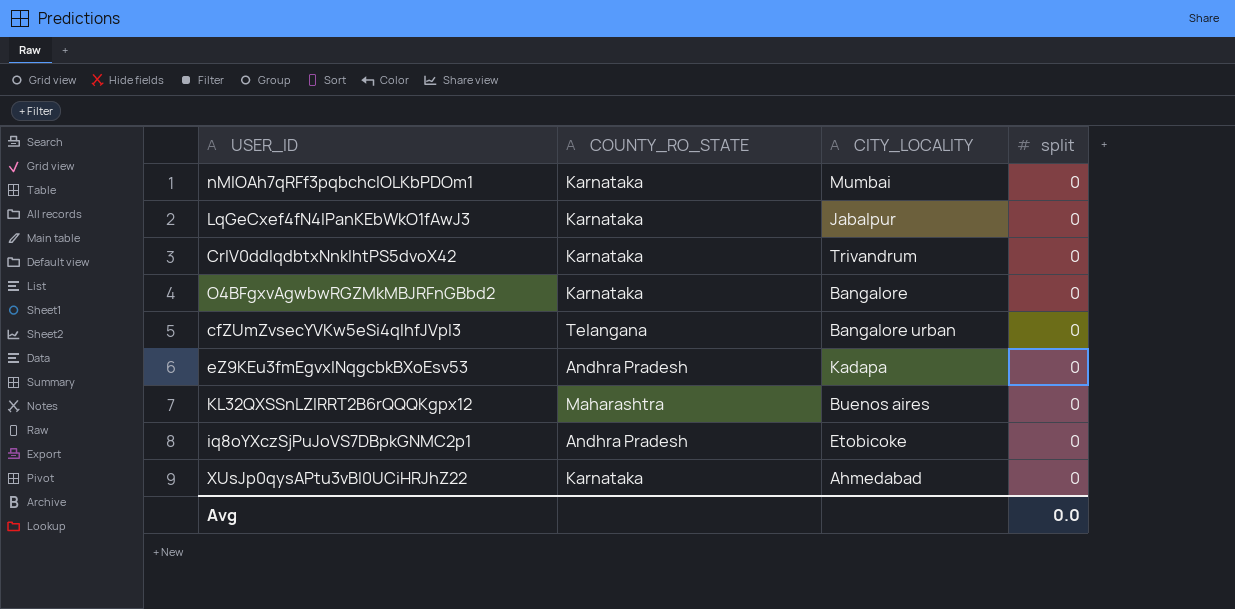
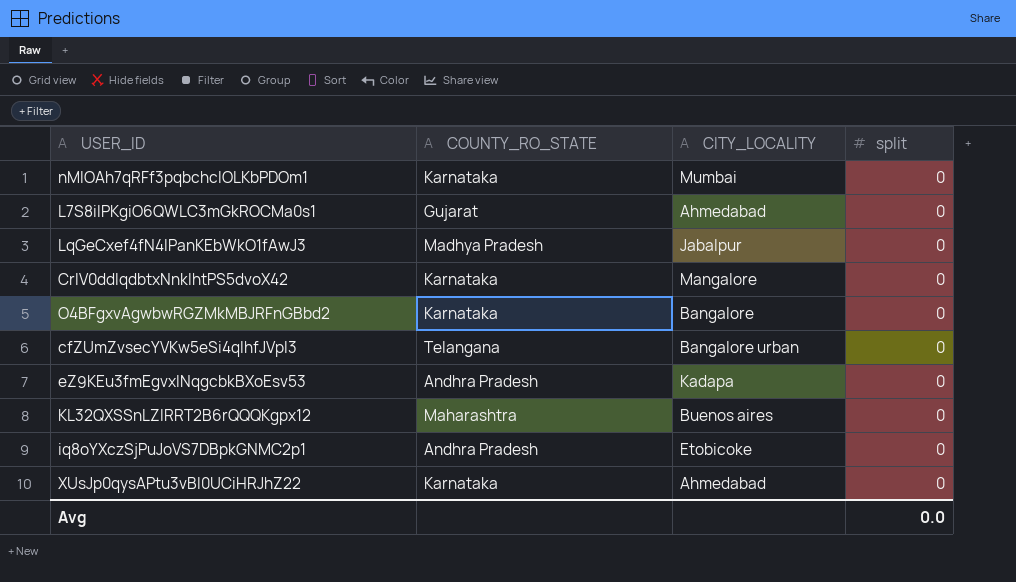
row L7S8iIPKgiO6QWLC3mGkROCMa0s1: none -> Gujarat | Ahmedabad | 0
LqGeCxef4fN4IPanKEbWkO1fAwJ3 | COUNTY_RO_STATE: Karnataka -> Madhya Pradesh
CrlV0ddIqdbtxNnkIhtPS5dvoX42 | CITY_LOCALITY: Trivandrum -> Mangalore

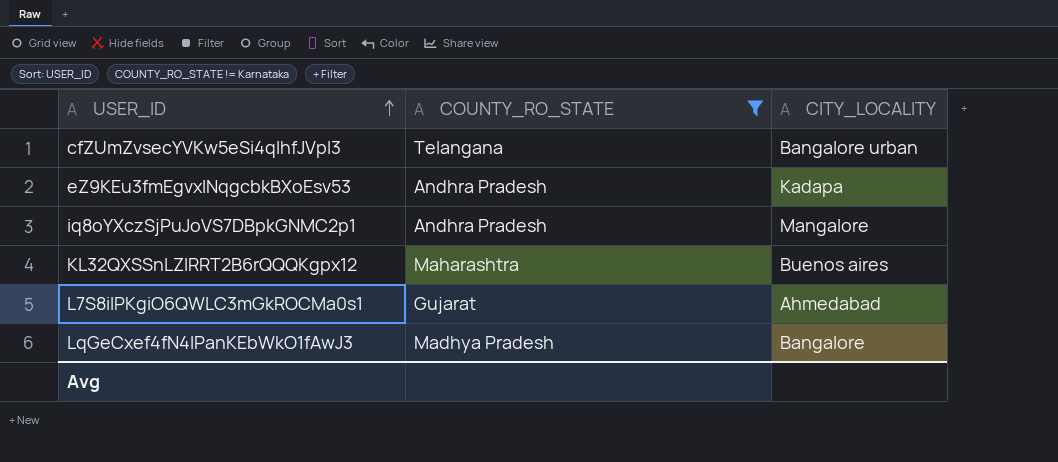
filter: none -> COUNTY_RO_STATE != Karnataka
row order: none -> USER_ID ascending
column split | position: 4 -> none
iq8oYXczSjPuJoVS7DBpkGNMC2p1 | CITY_LOCALITY: Etobicoke -> Mangalore
LqGeCxef4fN4IPanKEbWkO1fAwJ3 | CITY_LOCALITY: Jabalpur -> Bangalore

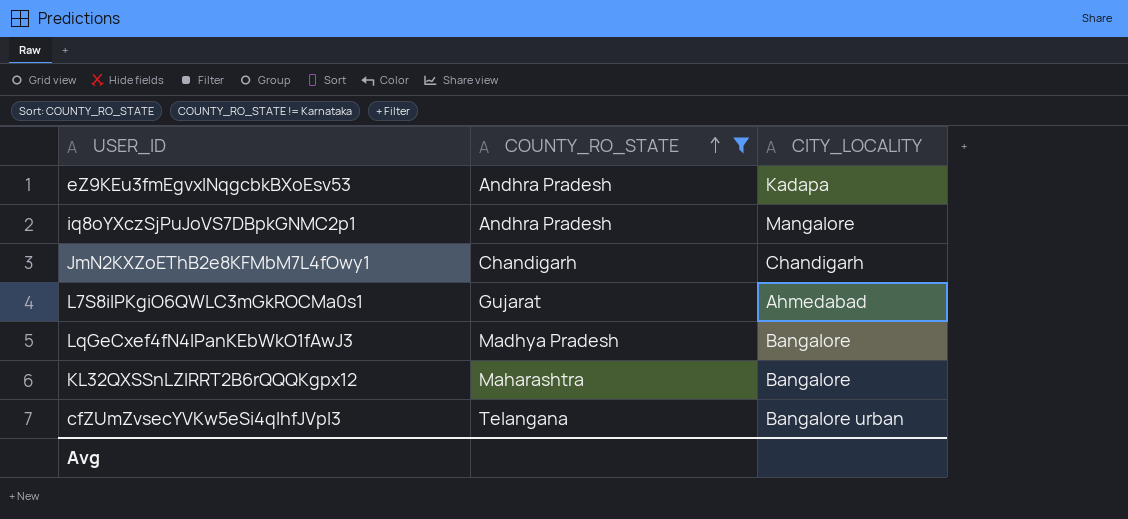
row order: USER_ID ascending -> COUNTY_RO_STATE ascending
row JmN2KXZoEThB2e8KFMbM7L4fOwy1: none -> Chandigarh | Chandigarh
KL32QXSSnLZlRRT2B6rQQQKgpx12 | CITY_LOCALITY: Buenos aires -> Bangalore

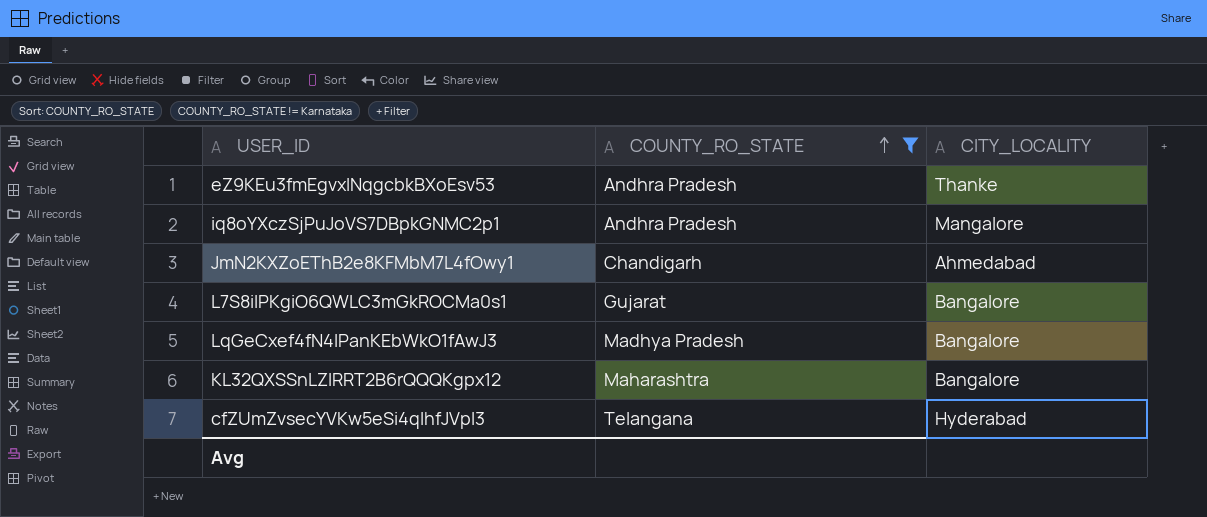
eZ9KEu3fmEgvxINqgcbkBXoEsv53 | CITY_LOCALITY: Kadapa -> Thanke
JmN2KXZoEThB2e8KFMbM7L4fOwy1 | CITY_LOCALITY: Chandigarh -> Ahmedabad
L7S8iIPKgiO6QWLC3mGkROCMa0s1 | CITY_LOCALITY: Ahmedabad -> Bangalore
cfZUmZvsecYVKw5eSi4qIhfJVpI3 | CITY_LOCALITY: Bangalore urban -> Hyderabad

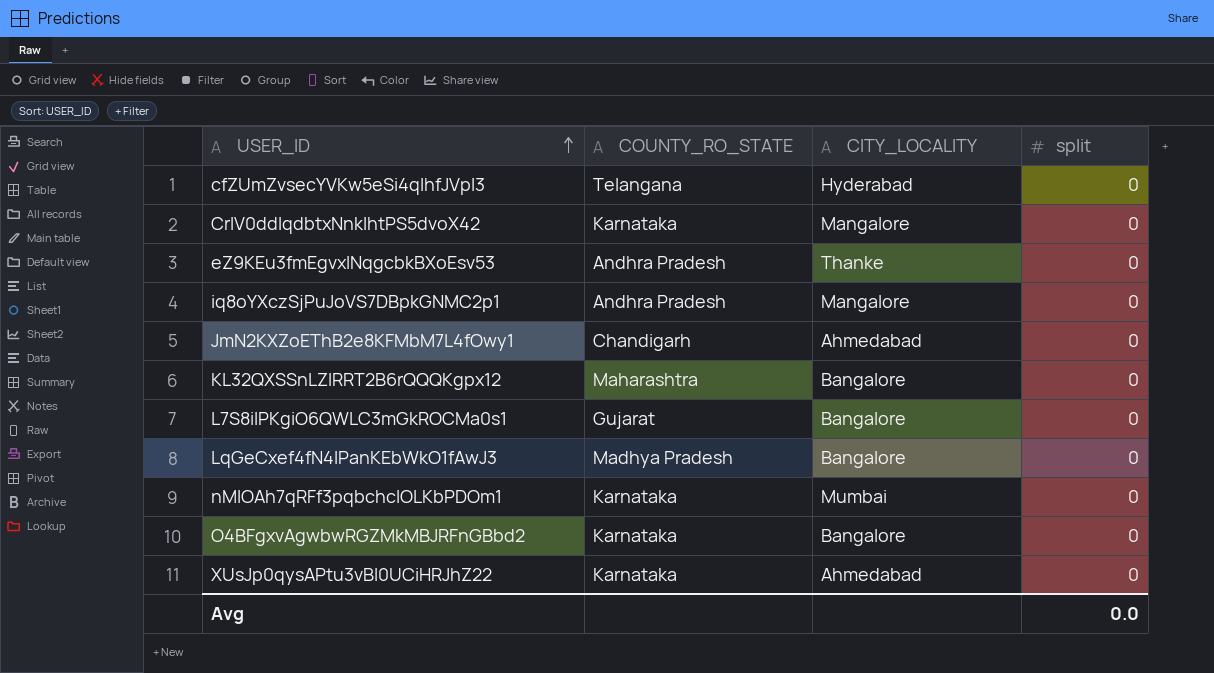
filter: COUNTY_RO_STATE != Karnataka -> none
row order: COUNTY_RO_STATE ascending -> USER_ID ascending
column split | position: none -> 4

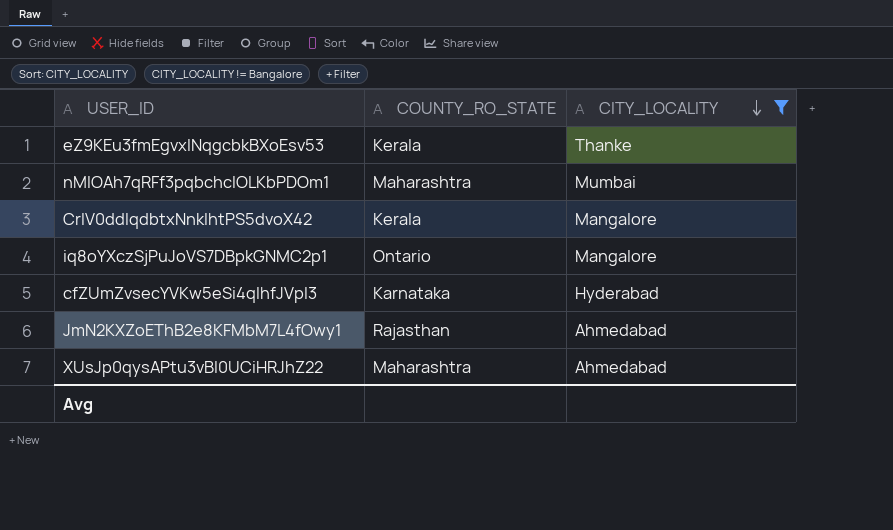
filter: none -> CITY_LOCALITY != Bangalore
row order: USER_ID ascending -> CITY_LOCALITY descending
column split | position: 4 -> none
eZ9KEu3fmEgvxINqgcbkBXoEsv53 | COUNTY_RO_STATE: Andhra Pradesh -> Kerala
nMIOAh7qRFf3pqbchclOLKbPDOm1 | COUNTY_RO_STATE: Karnataka -> Maharashtra
CrlV0ddIqdbtxNnkIhtPS5dvoX42 | COUNTY_RO_STATE: Karnataka -> Kerala
iq8oYXczSjPuJoVS7DBpkGNMC2p1 | COUNTY_RO_STATE: Andhra Pradesh -> Ontario
cfZUmZvsecYVKw5eSi4qIhfJVpI3 | COUNTY_RO_STATE: Telangana -> Karnataka
JmN2KXZoEThB2e8KFMbM7L4fOwy1 | COUNTY_RO_STATE: Chandigarh -> Rajasthan
XUsJp0qysAPtu3vBI0UCiHRJhZ22 | COUNTY_RO_STATE: Karnataka -> Maharashtra

